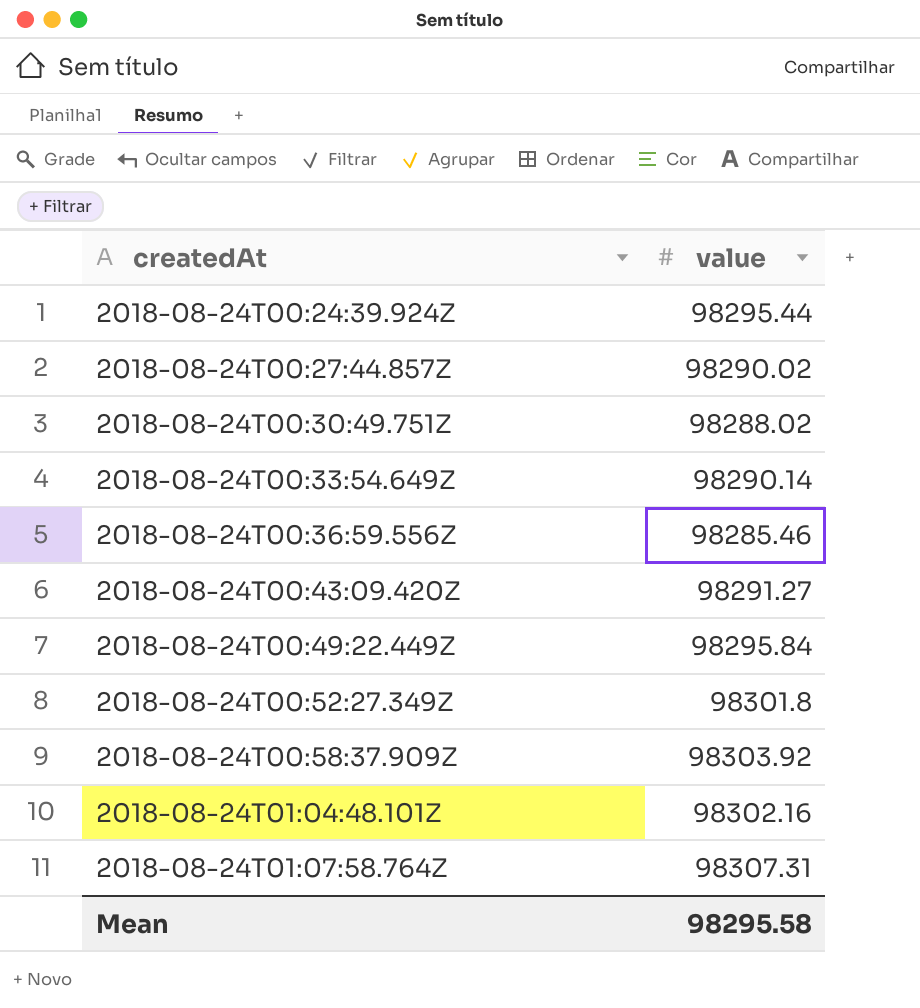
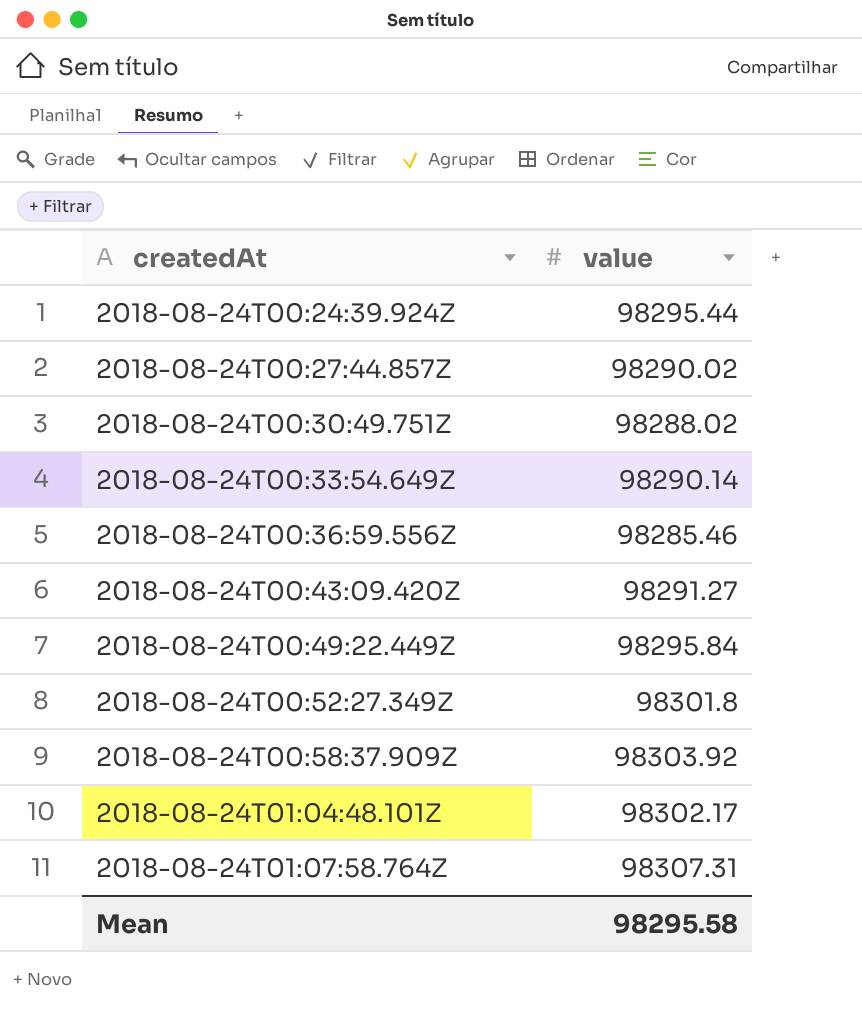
2018-08-24T01:04:48.101Z | value: 98302.16 -> 98302.17

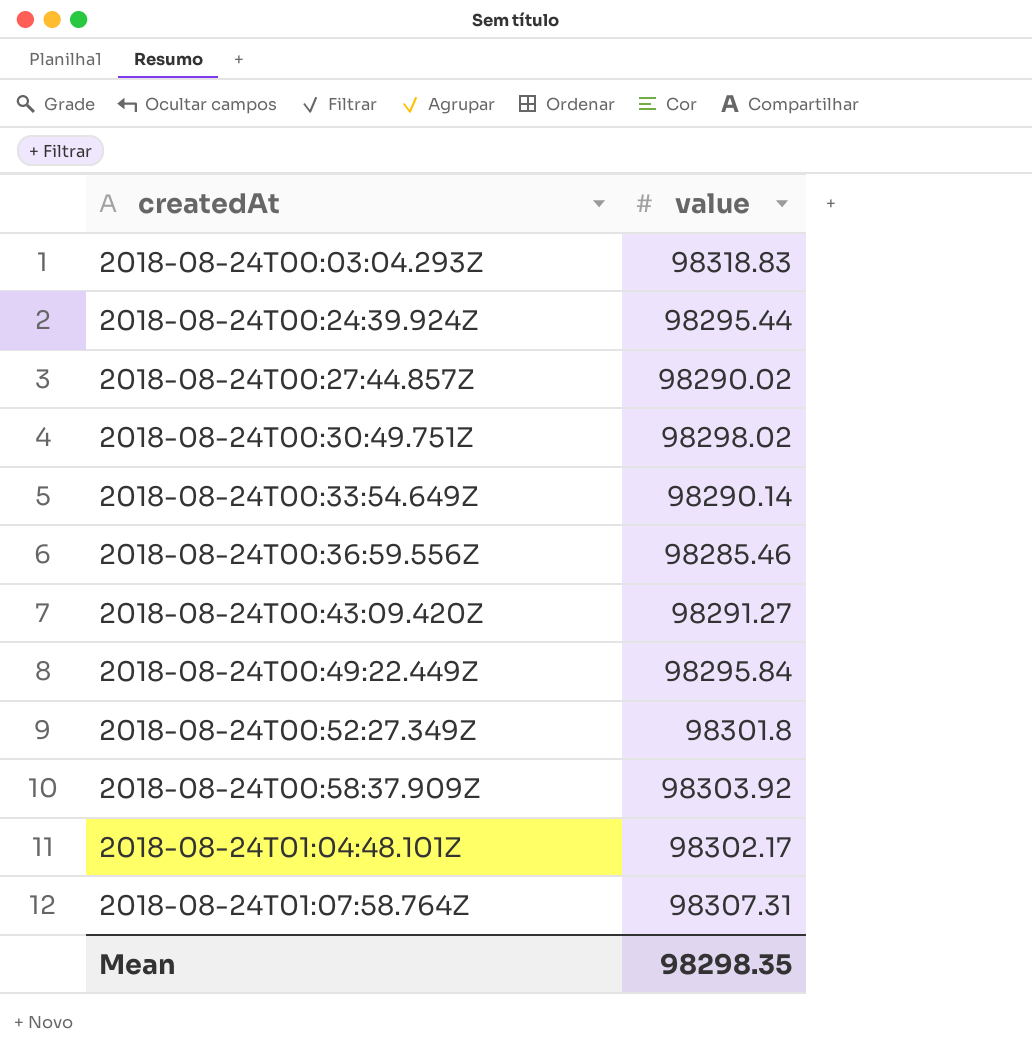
row 2018-08-24T00:03:04.293Z: none -> 98318.83
2018-08-24T00:30:49.751Z | value: 98288.02 -> 98298.02
Mean | value: 98295.58 -> 98298.35

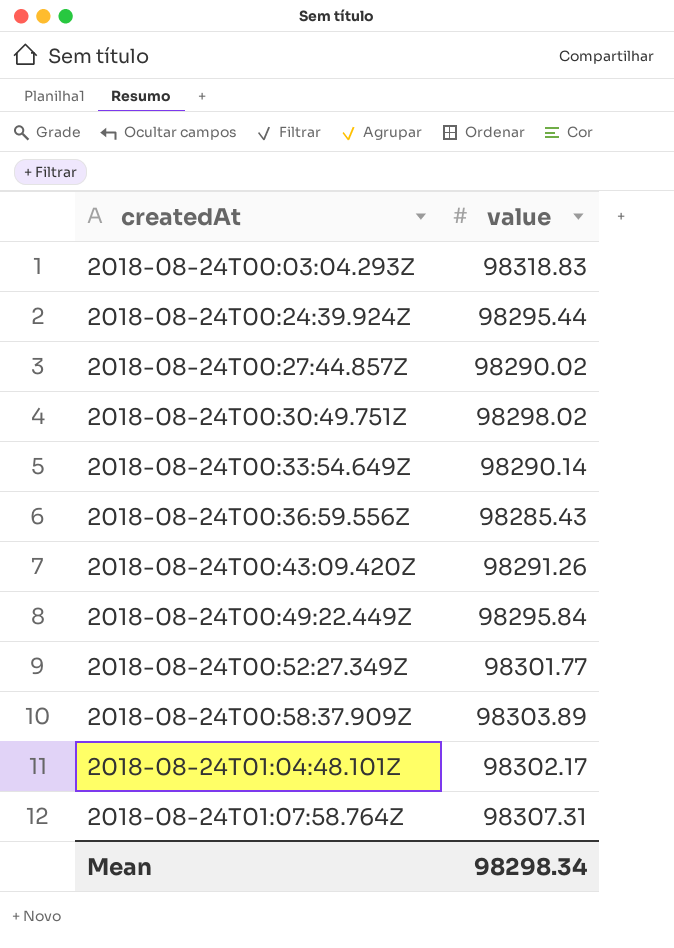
2018-08-24T00:36:59.556Z | value: 98285.46 -> 98285.43
2018-08-24T00:43:09.420Z | value: 98291.27 -> 98291.26
2018-08-24T00:52:27.349Z | value: 98301.8 -> 98301.77
2018-08-24T00:58:37.909Z | value: 98303.92 -> 98303.89
Mean | value: 98298.35 -> 98298.34

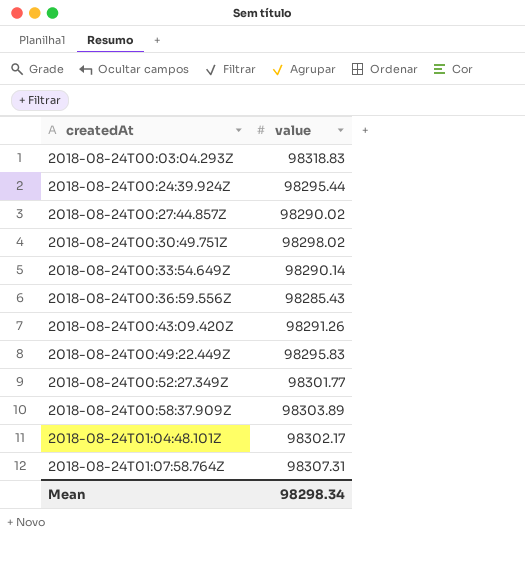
2018-08-24T00:49:22.449Z | value: 98295.84 -> 98295.83

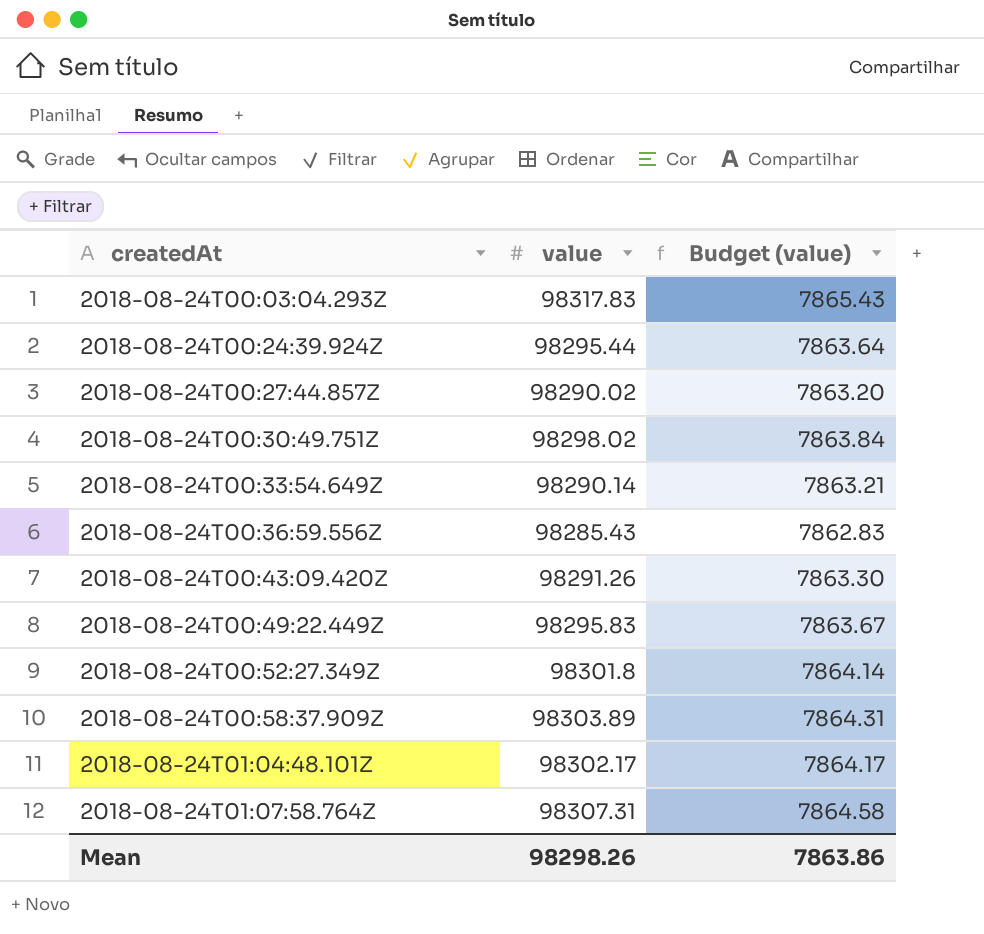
column Budget (value) | formula: none -> [value] * 0.08
2018-08-24T00:03:04.293Z | value: 98318.83 -> 98317.83
2018-08-24T00:52:27.349Z | value: 98301.77 -> 98301.8
Mean | value: 98298.34 -> 98298.26

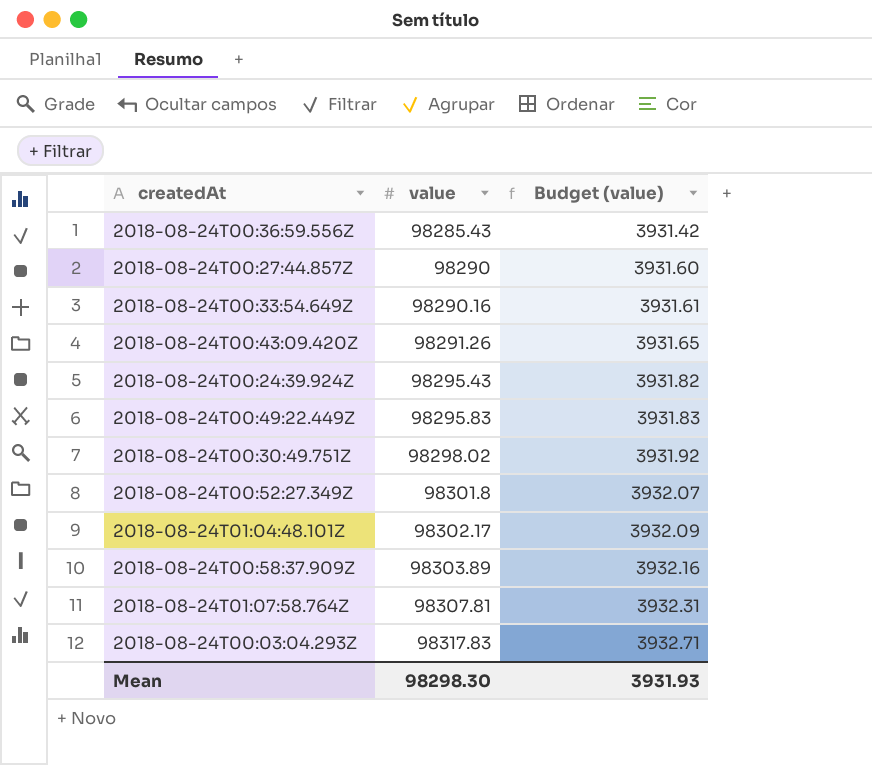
row order: createdAt ascending -> value ascending
column Budget (value) | formula: [value] * 0.08 -> [value] * 0.04
2018-08-24T00:27:44.857Z | value: 98290.02 -> 98290
2018-08-24T00:33:54.649Z | value: 98290.14 -> 98290.16
2018-08-24T00:24:39.924Z | value: 98295.44 -> 98295.43
2018-08-24T01:07:58.764Z | value: 98307.31 -> 98307.81
Mean | value: 98298.26 -> 98298.30
Mean | Budget (value): 7863.86 -> 3931.93

